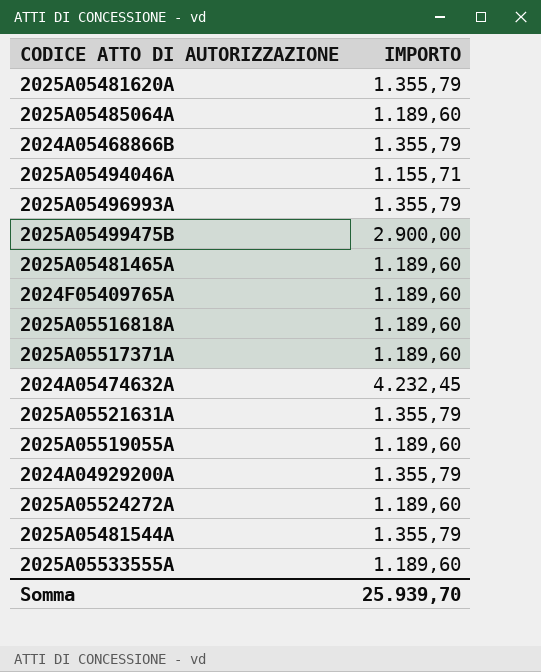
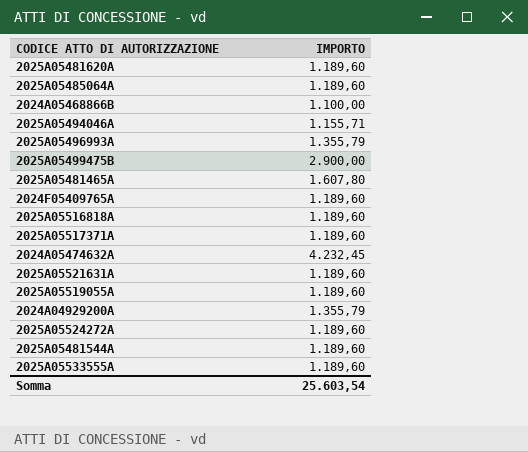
2025A05481620A | IMPORTO: 1.355,79 -> 1.189,60
2024A05468866B | IMPORTO: 1.355,79 -> 1.100,00
2025A05481465A | IMPORTO: 1.189,60 -> 1.607,80
2025A05521631A | IMPORTO: 1.355,79 -> 1.189,60
2025A05481544A | IMPORTO: 1.355,79 -> 1.189,60
Somma | IMPORTO: 25.939,70 -> 25.603,54

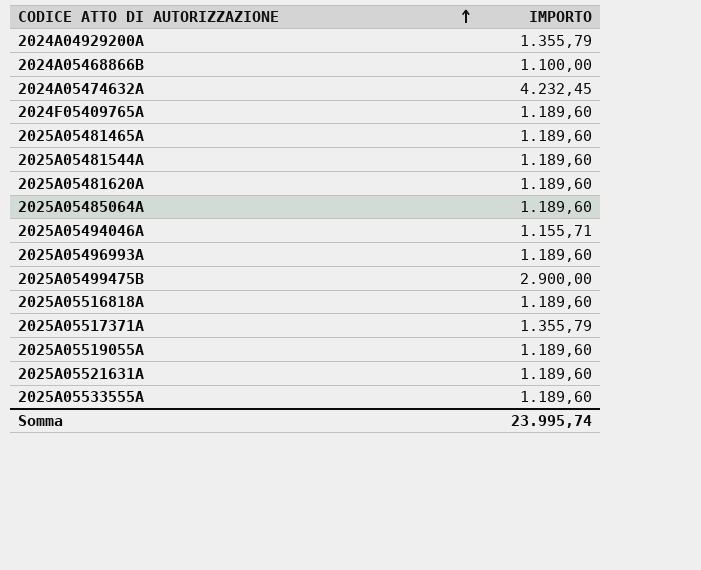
row order: none -> CODICE ATTO DI AUTORIZZAZIONE ascending
row 2025A05524272A: 1.189,60 -> none
2025A05481465A | IMPORTO: 1.607,80 -> 1.189,60
2025A05496993A | IMPORTO: 1.355,79 -> 1.189,60
2025A05517371A | IMPORTO: 1.189,60 -> 1.355,79
Somma | IMPORTO: 25.603,54 -> 23.995,74

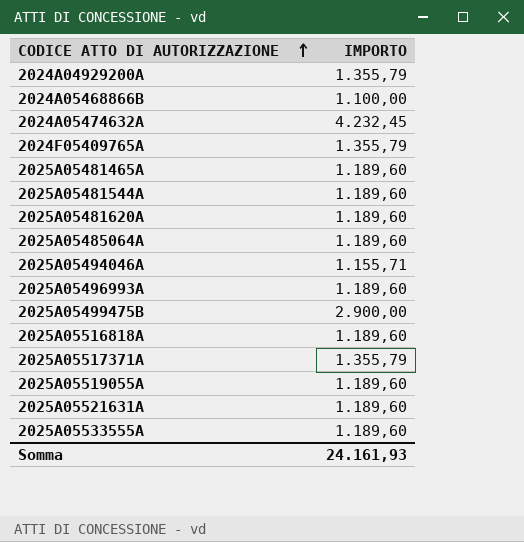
2024F05409765A | IMPORTO: 1.189,60 -> 1.355,79
Somma | IMPORTO: 23.995,74 -> 24.161,93

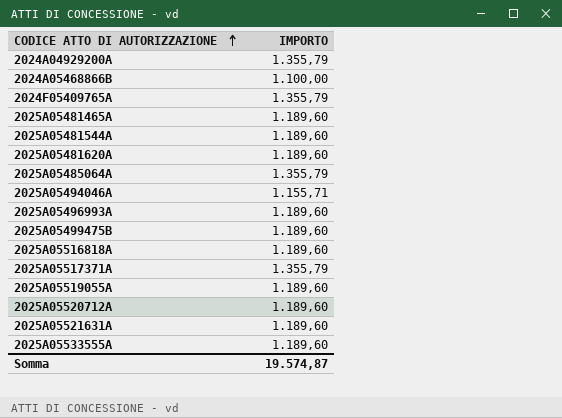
row 2024A05474632A: 4.232,45 -> none
2025A05485064A | IMPORTO: 1.189,60 -> 1.355,79
2025A05499475B | IMPORTO: 2.900,00 -> 1.189,60
row 2025A05520712A: none -> 1.189,60
Somma | IMPORTO: 24.161,93 -> 19.574,87

